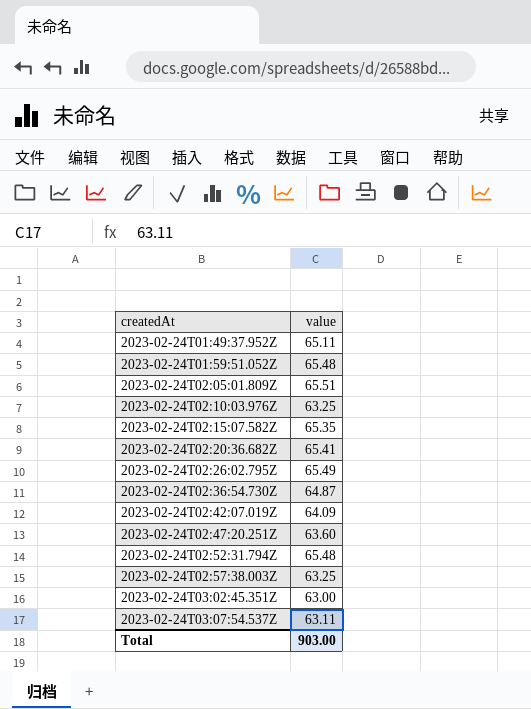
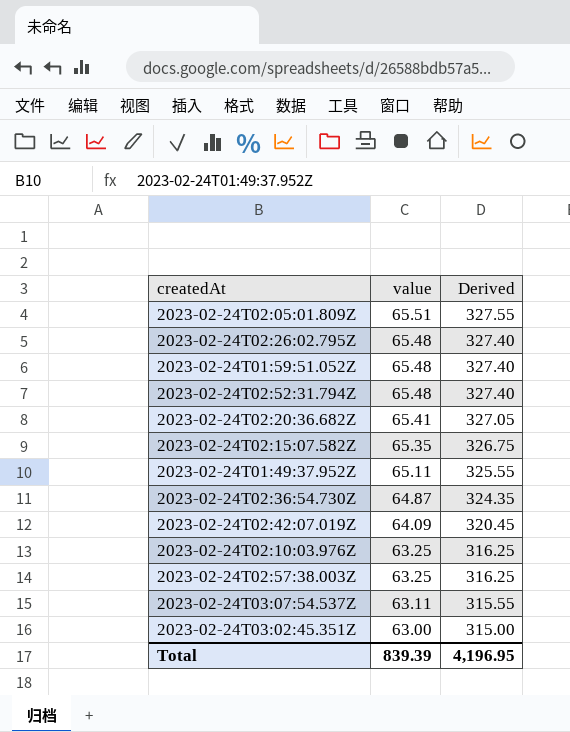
row order: createdAt ascending -> value descending
column Derived | formula: none -> [value] * 5
row 2023-02-24T02:47:20.251Z: 63.60 -> none
2023-02-24T02:26:02.795Z | value: 65.49 -> 65.48
Total | value: 903.00 -> 839.39

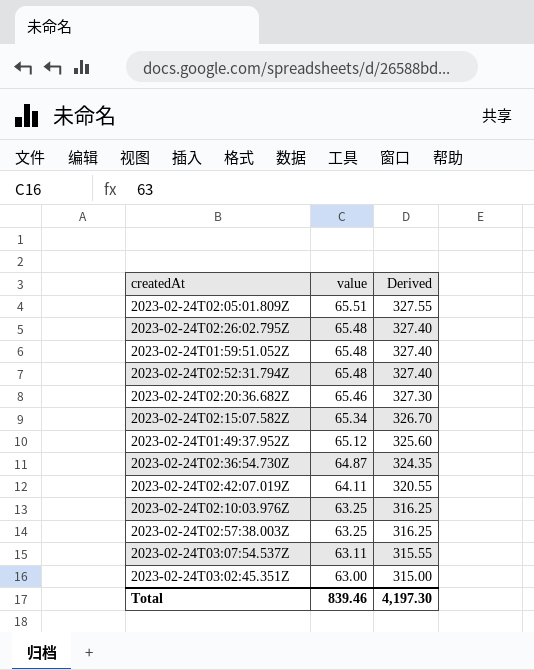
2023-02-24T02:20:36.682Z | value: 65.41 -> 65.46
2023-02-24T02:20:36.682Z | Derived: 327.05 -> 327.30
2023-02-24T02:15:07.582Z | value: 65.35 -> 65.34
2023-02-24T02:15:07.582Z | Derived: 326.75 -> 326.70
2023-02-24T01:49:37.952Z | value: 65.11 -> 65.12
2023-02-24T01:49:37.952Z | Derived: 325.55 -> 325.60
2023-02-24T02:42:07.019Z | value: 64.09 -> 64.11
2023-02-24T02:42:07.019Z | Derived: 320.45 -> 320.55
Total | value: 839.39 -> 839.46
Total | Derived: 4,196.95 -> 4,197.30

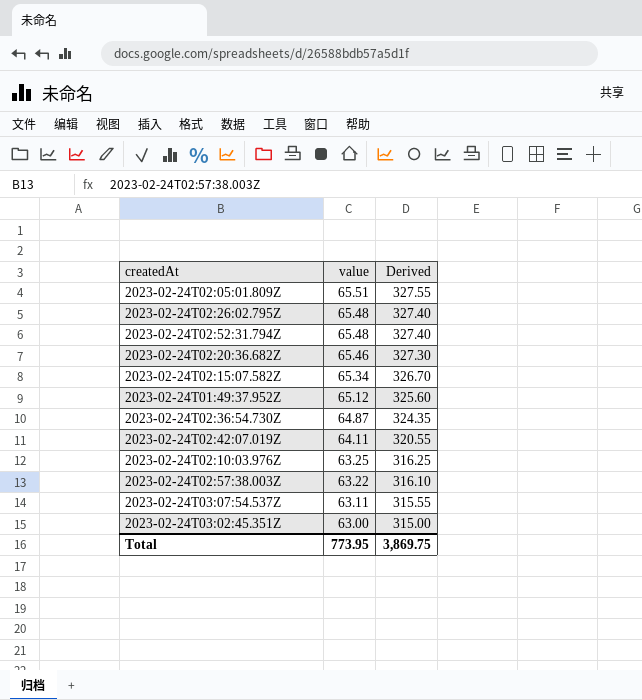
row 2023-02-24T01:59:51.052Z: 65.48 | 327.40 -> none
2023-02-24T02:57:38.003Z | value: 63.25 -> 63.22
2023-02-24T02:57:38.003Z | Derived: 316.25 -> 316.10
Total | value: 839.46 -> 773.95
Total | Derived: 4,197.30 -> 3,869.75

